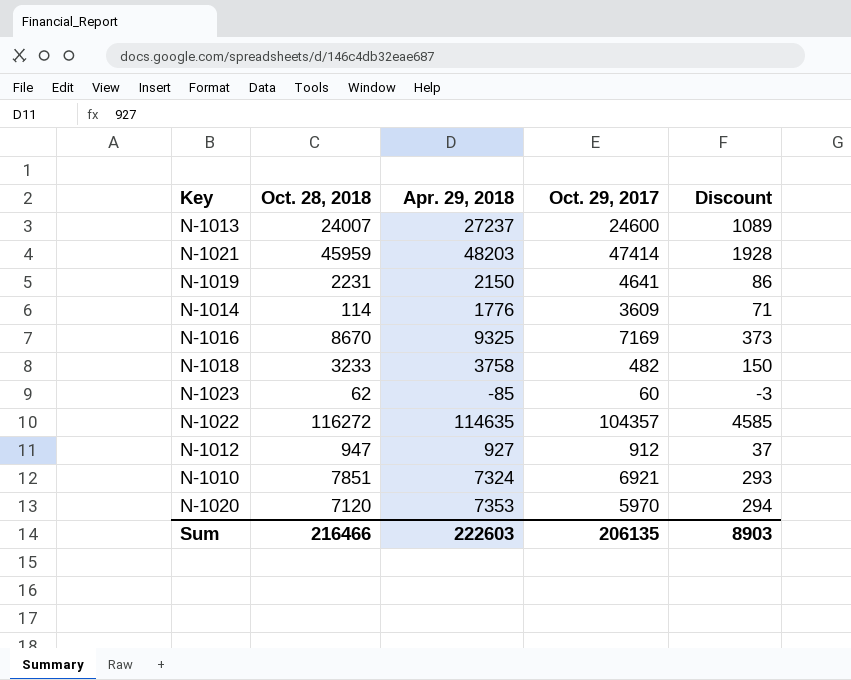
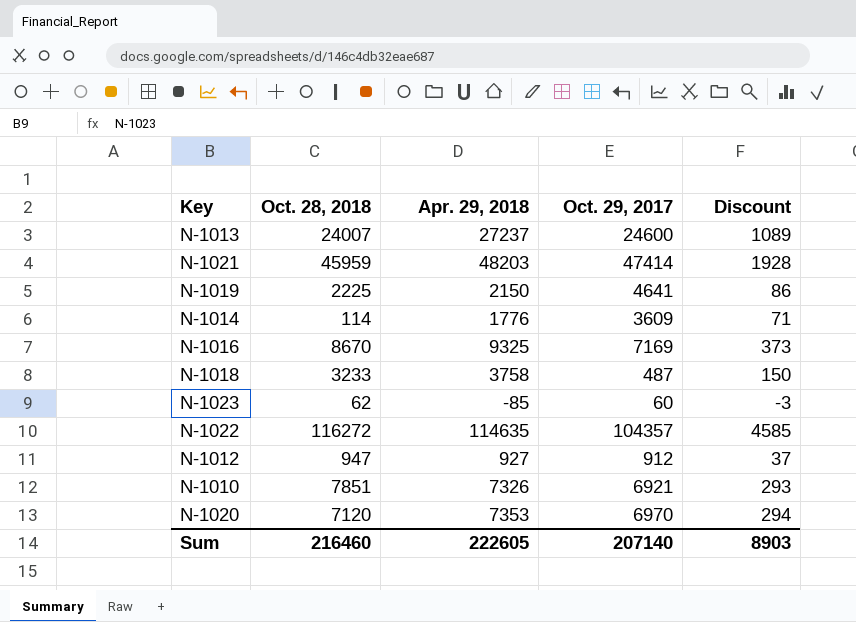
N-1019 | Oct. 28, 2018: 2231 -> 2225
N-1018 | Oct. 29, 2017: 482 -> 487
N-1010 | Apr. 29, 2018: 7324 -> 7326
N-1020 | Oct. 29, 2017: 5970 -> 6970
Sum | Oct. 28, 2018: 216466 -> 216460
Sum | Apr. 29, 2018: 222603 -> 222605
Sum | Oct. 29, 2017: 206135 -> 207140

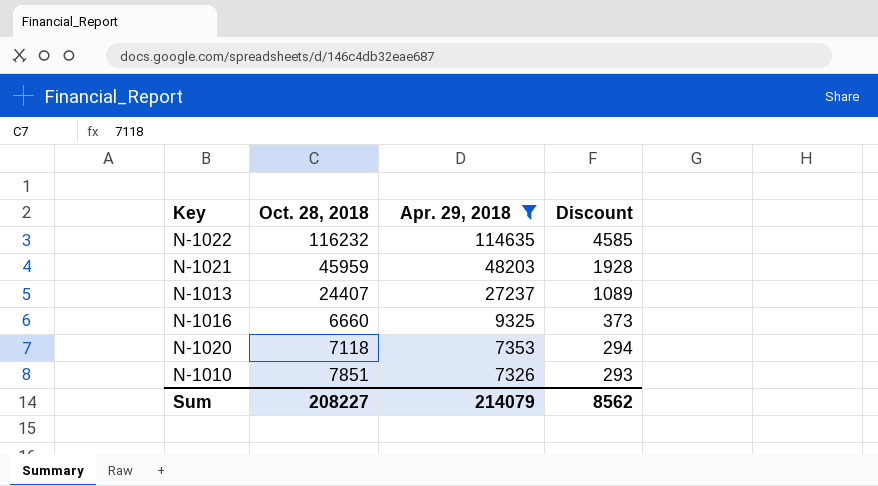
filter: none -> Apr. 29, 2018 >= 7326
row order: none -> Apr. 29, 2018 descending
column Oct. 29, 2017 | position: 4 -> none
N-1022 | Oct. 28, 2018: 116272 -> 116232
N-1013 | Oct. 28, 2018: 24007 -> 24407
N-1016 | Oct. 28, 2018: 8670 -> 6660
N-1020 | Oct. 28, 2018: 7120 -> 7118
Sum | Oct. 28, 2018: 216460 -> 208227
Sum | Apr. 29, 2018: 222605 -> 214079
Sum | Discount: 8903 -> 8562

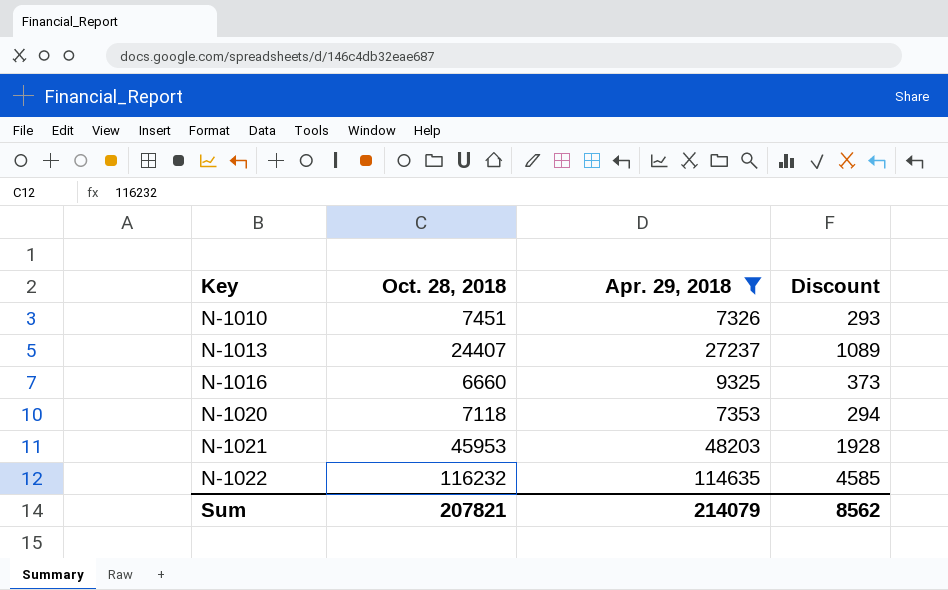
row order: Apr. 29, 2018 descending -> Key ascending
N-1010 | Oct. 28, 2018: 7851 -> 7451
N-1021 | Oct. 28, 2018: 45959 -> 45953
Sum | Oct. 28, 2018: 208227 -> 207821

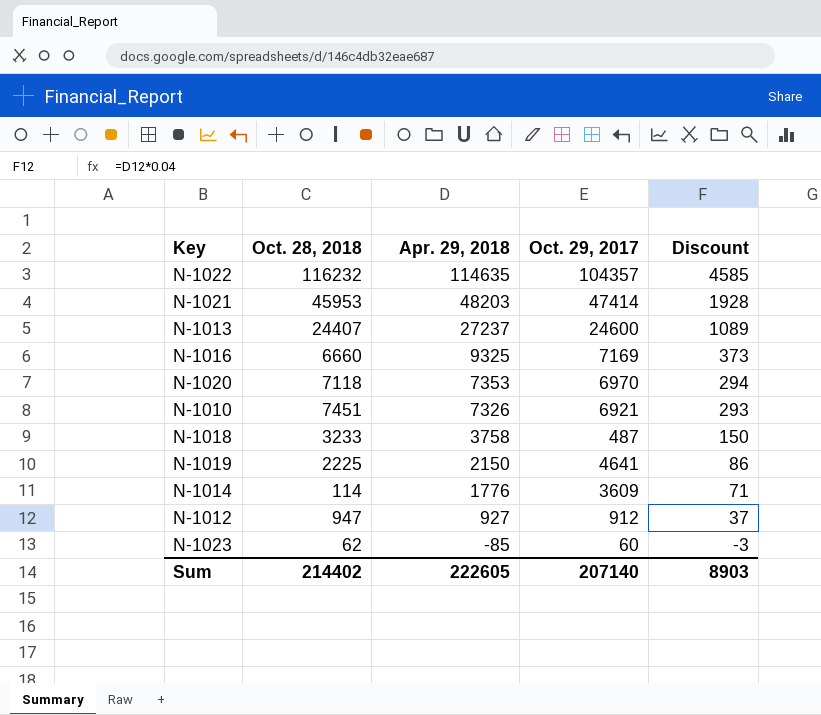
filter: Apr. 29, 2018 >= 7326 -> none
row order: Key ascending -> Apr. 29, 2018 descending
column Oct. 29, 2017 | position: none -> 4
Sum | Oct. 28, 2018: 207821 -> 214402
Sum | Apr. 29, 2018: 214079 -> 222605
Sum | Discount: 8562 -> 8903

